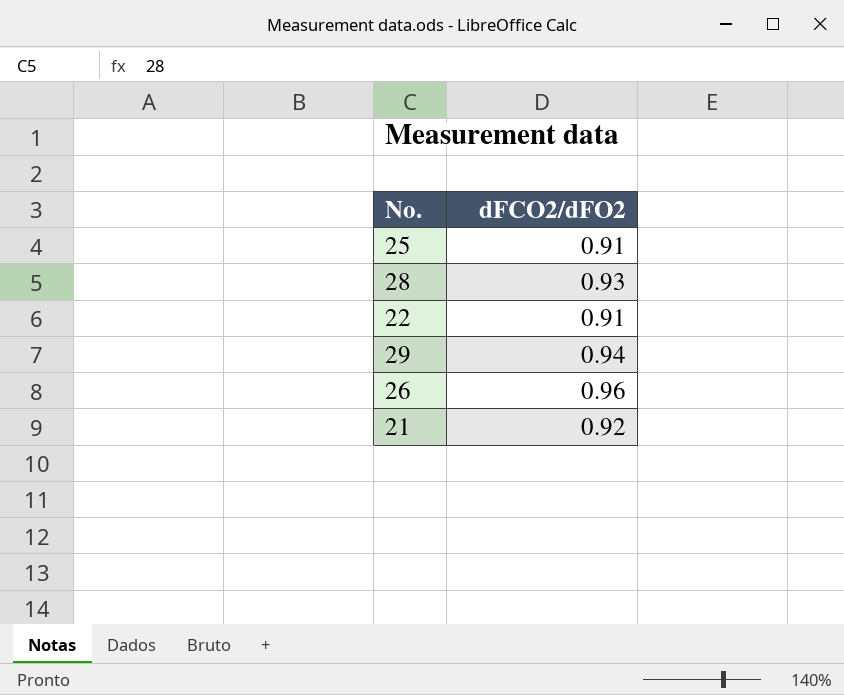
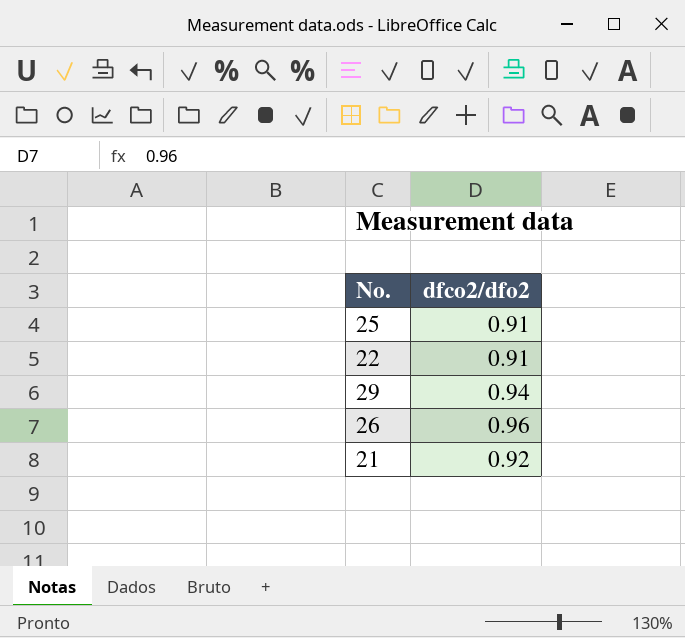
column name: dFCO2/dFO2 -> dfco2/dfo2
row 28: 0.93 -> none

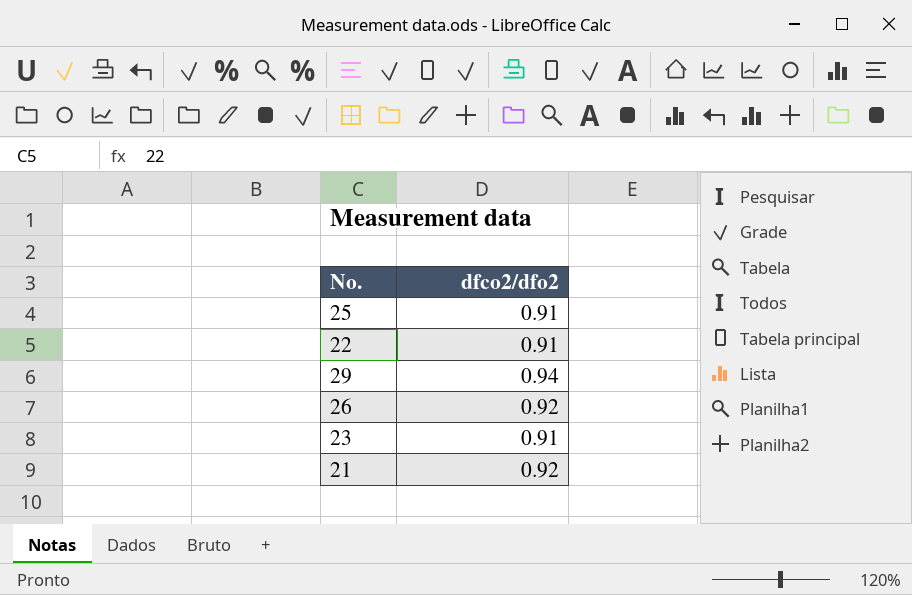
26 | dfco2/dfo2: 0.96 -> 0.92
row 23: none -> 0.91

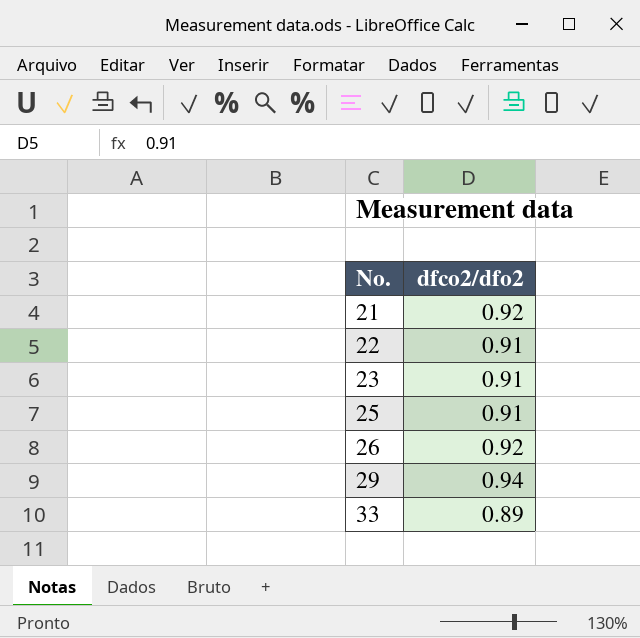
row order: none -> No. ascending
row 33: none -> 0.89

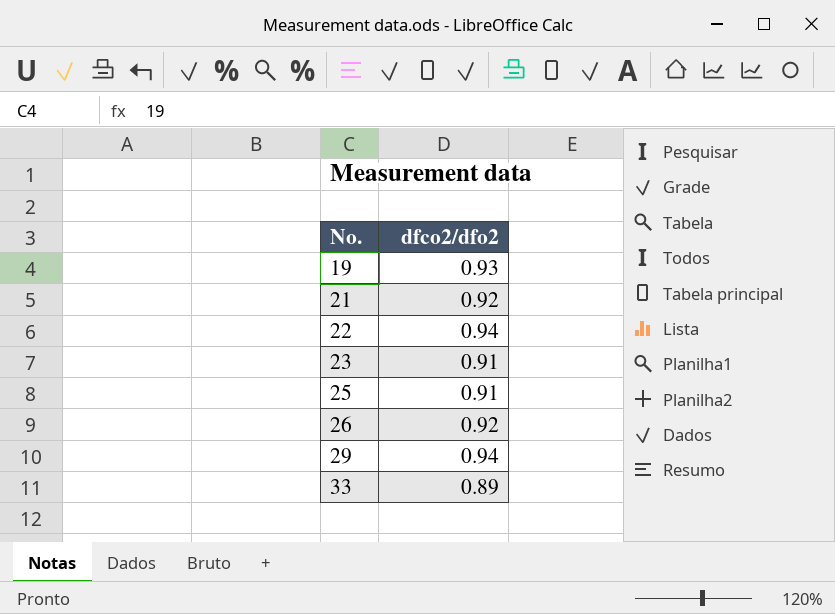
row 19: none -> 0.93
22 | dfco2/dfo2: 0.91 -> 0.94

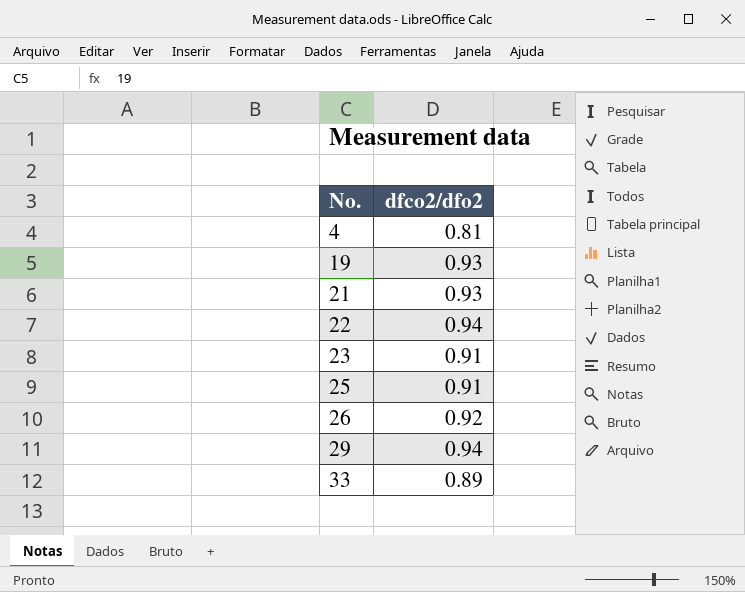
row 4: none -> 0.81
21 | dfco2/dfo2: 0.92 -> 0.93

